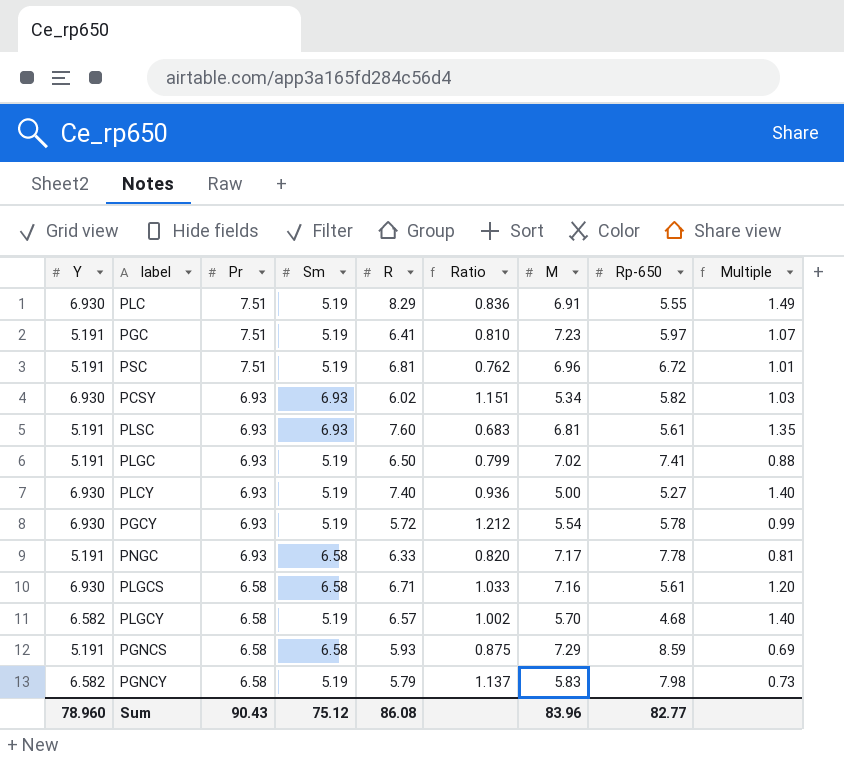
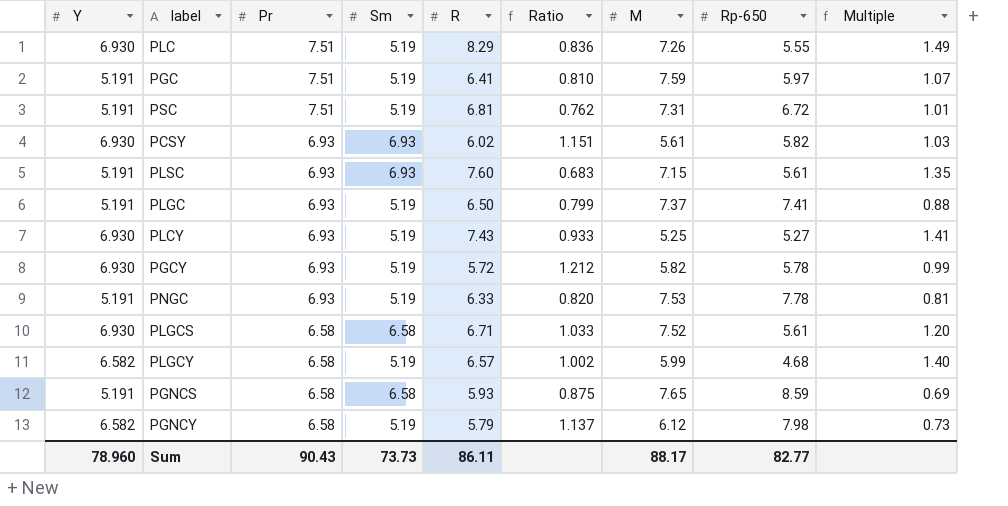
PLC | M: 6.91 -> 7.26
PGC | M: 7.23 -> 7.59
PSC | M: 6.96 -> 7.31
PCSY | M: 5.34 -> 5.61
PLSC | M: 6.81 -> 7.15
PLGC | M: 7.02 -> 7.37
PLCY | R: 7.40 -> 7.43
PLCY | Ratio: 0.936 -> 0.933
PLCY | M: 5.00 -> 5.25
PLCY | Multiple: 1.40 -> 1.41
PGCY | M: 5.54 -> 5.82
PNGC | Sm: 6.58 -> 5.19
PNGC | M: 7.17 -> 7.53
PLGCS | M: 7.16 -> 7.52
PLGCY | M: 5.70 -> 5.99
PGNCS | M: 7.29 -> 7.65
PGNCY | M: 5.83 -> 6.12
Sum | Sm: 75.12 -> 73.73
Sum | R: 86.08 -> 86.11
Sum | M: 83.96 -> 88.17

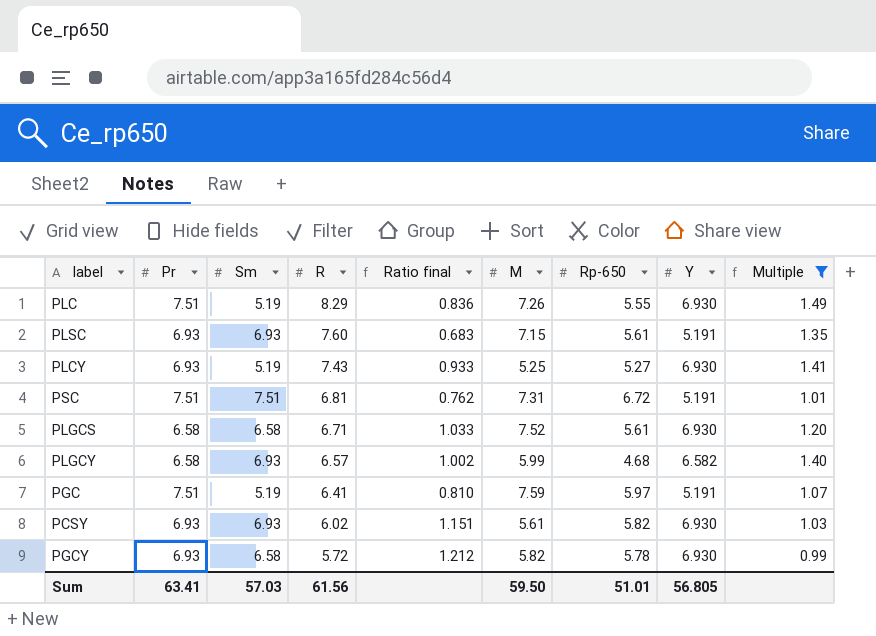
filter: none -> Multiple >= 0.99
row order: Pr descending -> R descending
column name: Ratio -> Ratio final
column Y | position: 1 -> 8
PSC | Sm: 5.19 -> 7.51
PLGCY | Sm: 5.19 -> 6.93
PGCY | Sm: 5.19 -> 6.58
Sum | Pr: 90.43 -> 63.41
Sum | Sm: 73.73 -> 57.03
Sum | R: 86.11 -> 61.56
Sum | M: 88.17 -> 59.50
Sum | Rp-650: 82.77 -> 51.01
Sum | Y: 78.960 -> 56.805

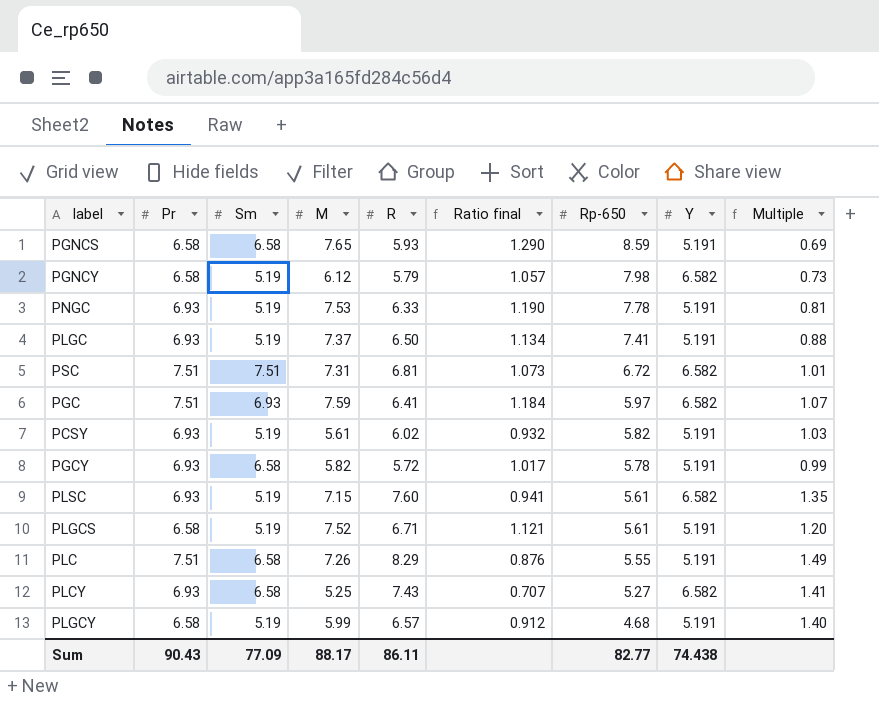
filter: Multiple >= 0.99 -> none
row order: R descending -> Rp-650 descending
column M | position: 6 -> 4
column Ratio final | formula: [Y] / [R] -> [M] / [R]
PSC | Y: 5.191 -> 6.582
PGC | Sm: 5.19 -> 6.93
PGC | Y: 5.191 -> 6.582
PCSY | Sm: 6.93 -> 5.19
PCSY | Y: 6.930 -> 5.191
PGCY | Y: 6.930 -> 5.191
PLSC | Sm: 6.93 -> 5.19
PLSC | Y: 5.191 -> 6.582
PLGCS | Sm: 6.58 -> 5.19
PLGCS | Y: 6.930 -> 5.191
PLC | Sm: 5.19 -> 6.58
PLC | Y: 6.930 -> 5.191
PLCY | Sm: 5.19 -> 6.58
PLCY | Y: 6.930 -> 6.582
PLGCY | Sm: 6.93 -> 5.19
PLGCY | Y: 6.582 -> 5.191
Sum | Pr: 63.41 -> 90.43
Sum | Sm: 57.03 -> 77.09
Sum | M: 59.50 -> 88.17
Sum | R: 61.56 -> 86.11
Sum | Rp-650: 51.01 -> 82.77
Sum | Y: 56.805 -> 74.438

